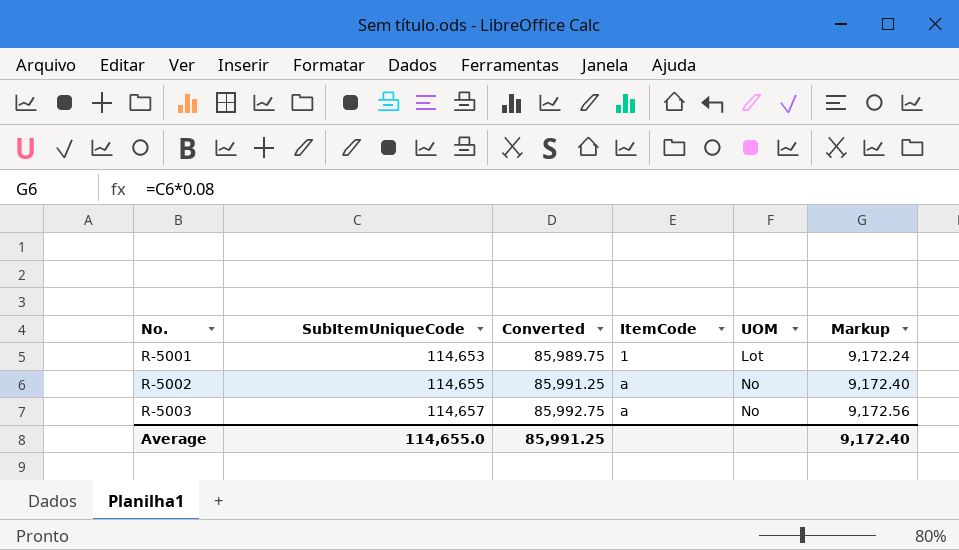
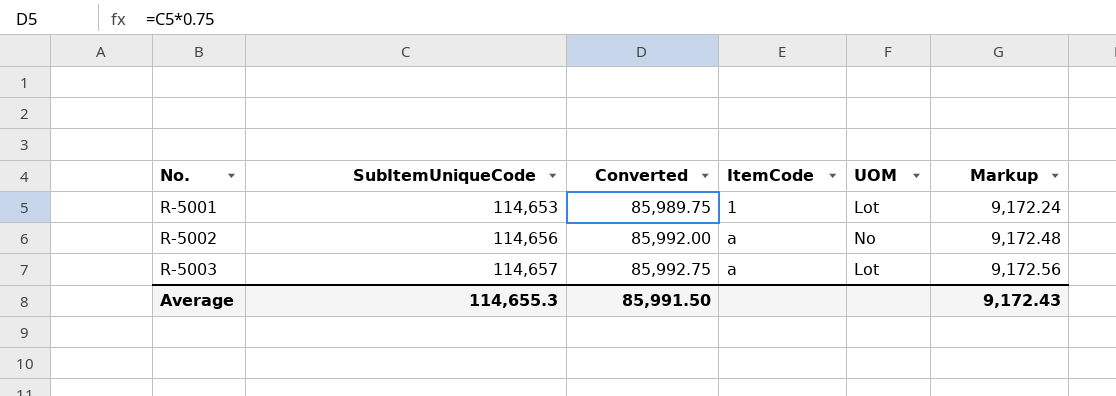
R-5002 | SubItemUniqueCode: 114,655 -> 114,656
R-5002 | Converted: 85,991.25 -> 85,992.00
R-5002 | Markup: 9,172.40 -> 9,172.48
R-5003 | UOM: No -> Lot
Average | SubItemUniqueCode: 114,655.0 -> 114,655.3
Average | Converted: 85,991.25 -> 85,991.50
Average | Markup: 9,172.40 -> 9,172.43

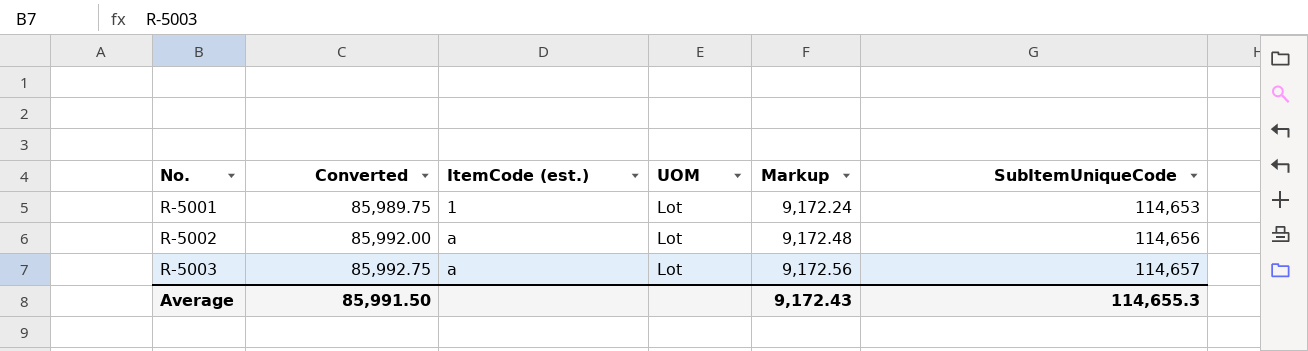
column name: ItemCode -> ItemCode (est.)
column SubItemUniqueCode | position: 2 -> 6
R-5002 | UOM: No -> Lot

